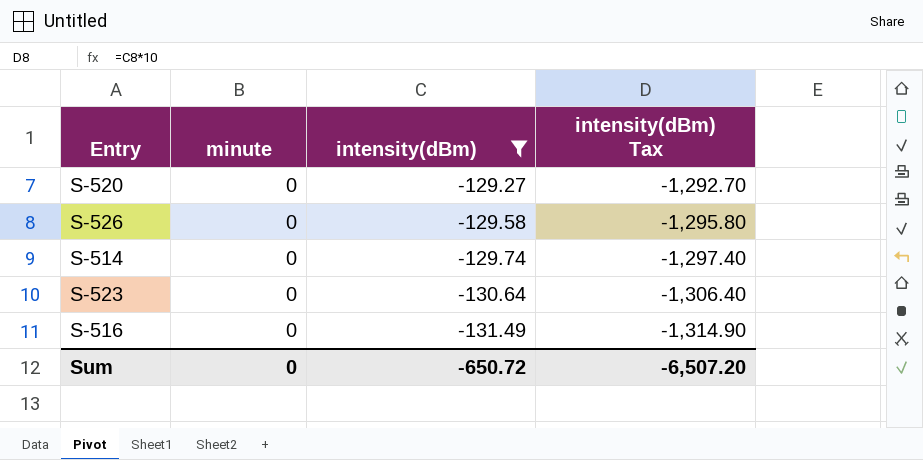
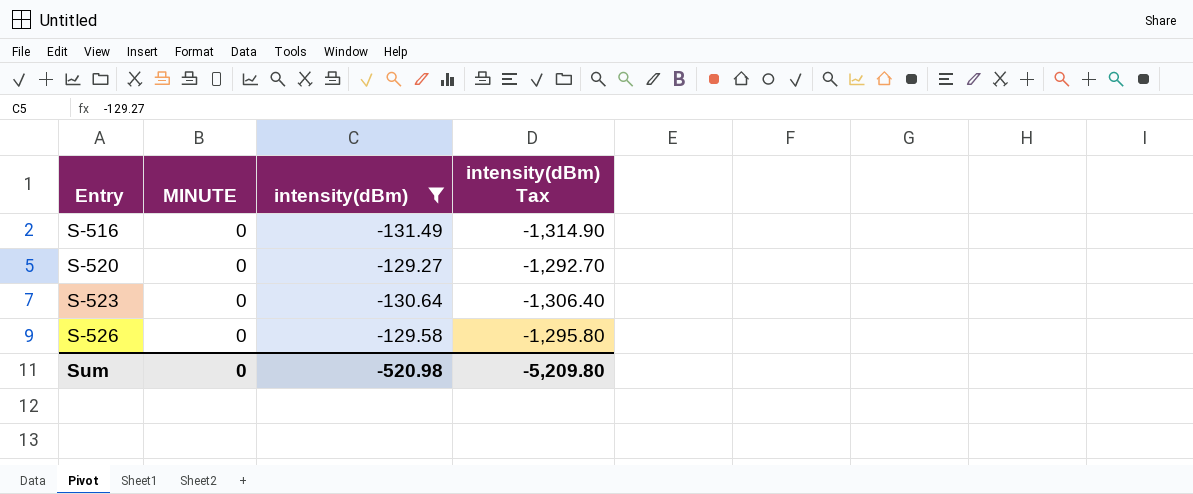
row order: intensity(dBm) descending -> Entry ascending
column name: minute -> MINUTE
row S-514: 0 | -129.74 | -1,297.40 -> none
Sum | intensity(dBm): -650.72 -> -520.98
Sum | intensity(dBm) Tax: -6,507.20 -> -5,209.80

